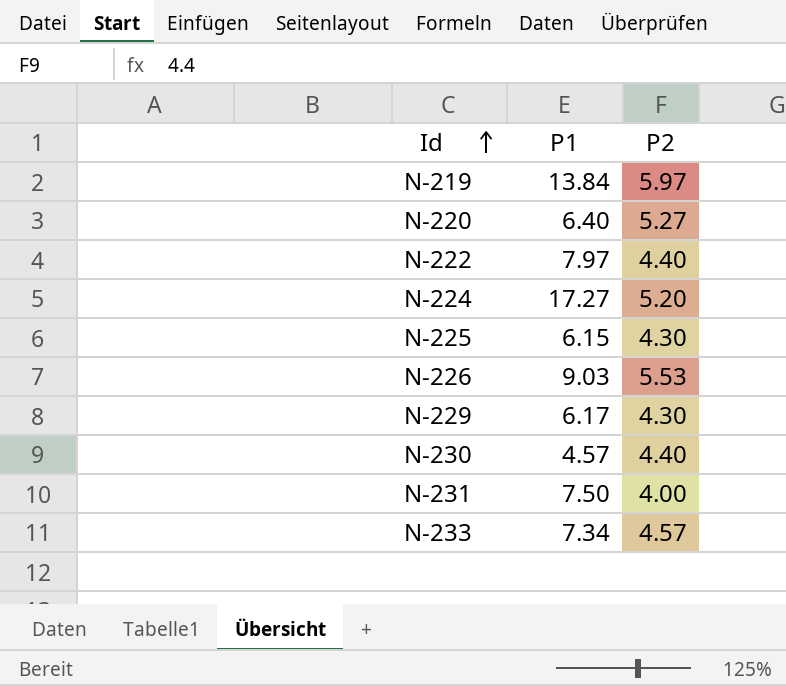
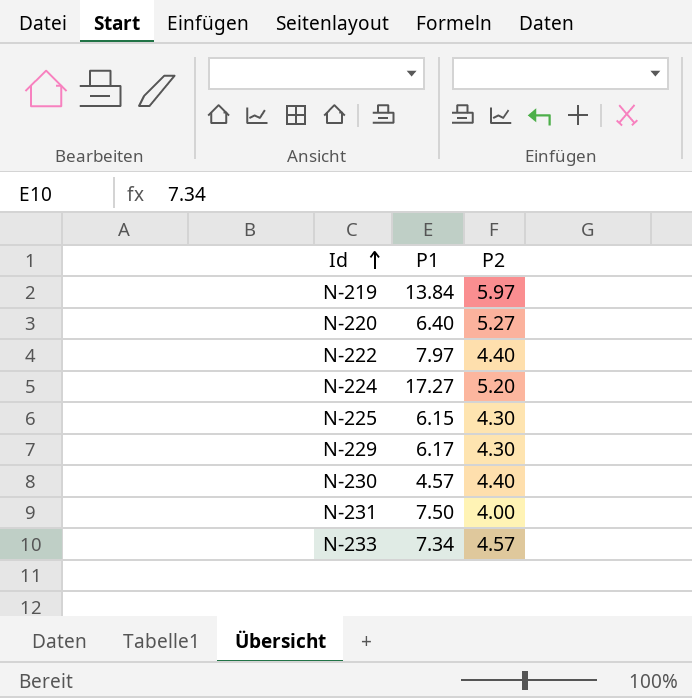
row N-226: 9.03 | 5.53 -> none

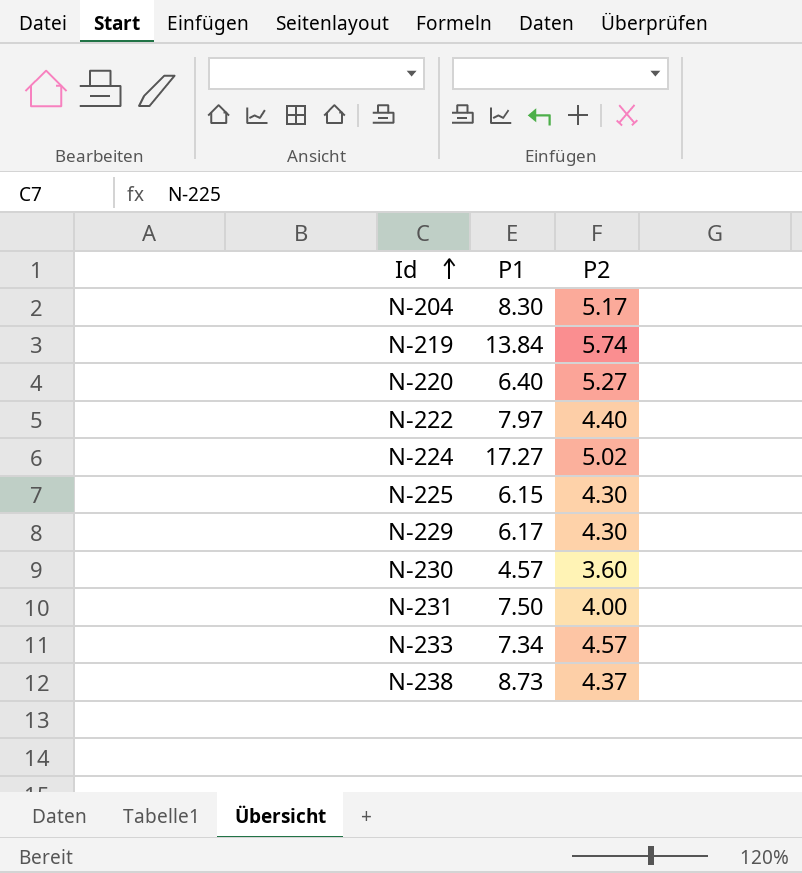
row N-204: none -> 8.30 | 5.17
N-219 | P2: 5.97 -> 5.74
N-224 | P2: 5.20 -> 5.02
N-230 | P2: 4.40 -> 3.60
row N-238: none -> 8.73 | 4.37

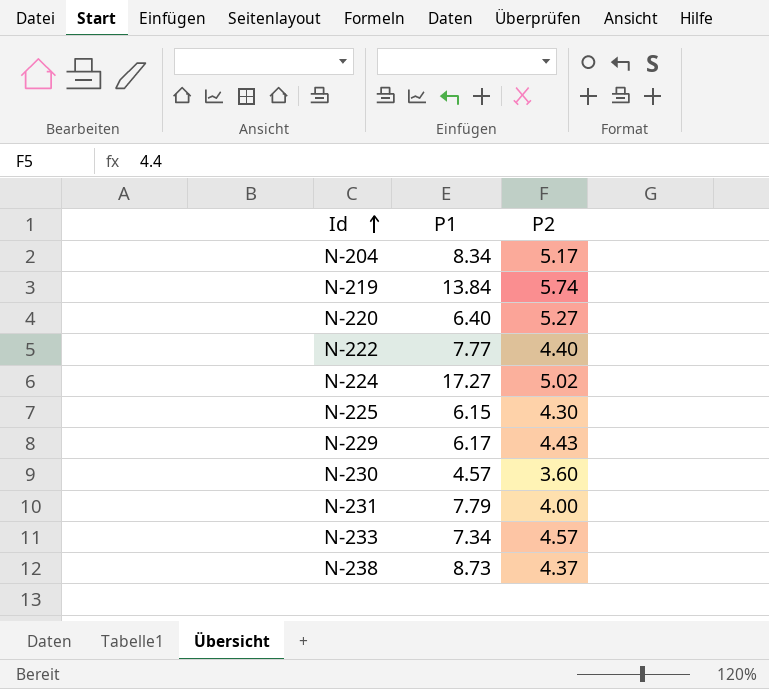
N-204 | P1: 8.30 -> 8.34
N-222 | P1: 7.97 -> 7.77
N-229 | P2: 4.30 -> 4.43
N-231 | P1: 7.50 -> 7.79

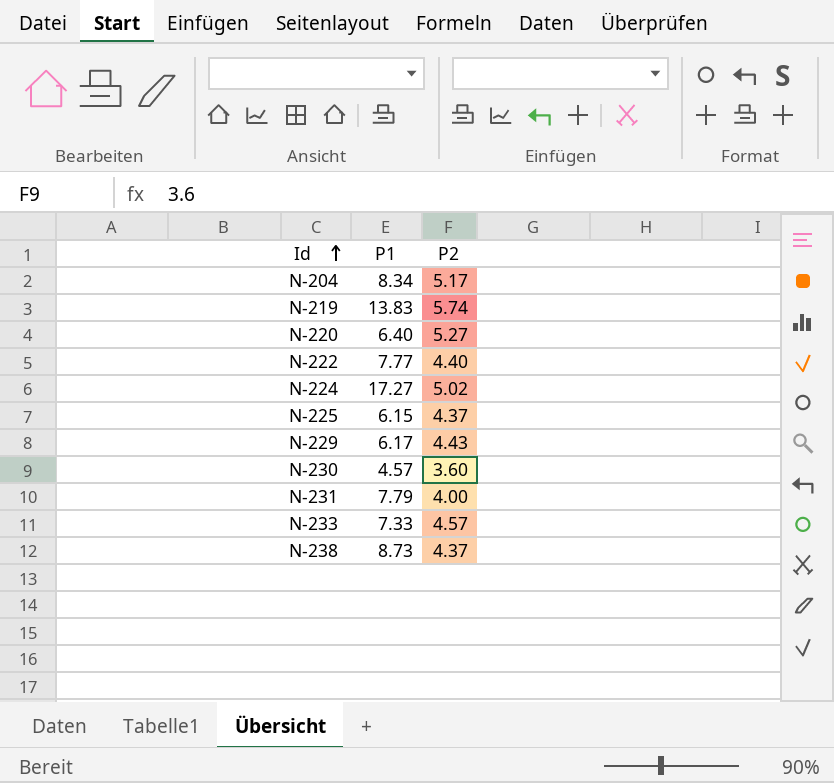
N-219 | P1: 13.84 -> 13.83
N-225 | P2: 4.30 -> 4.37
N-233 | P1: 7.34 -> 7.33

